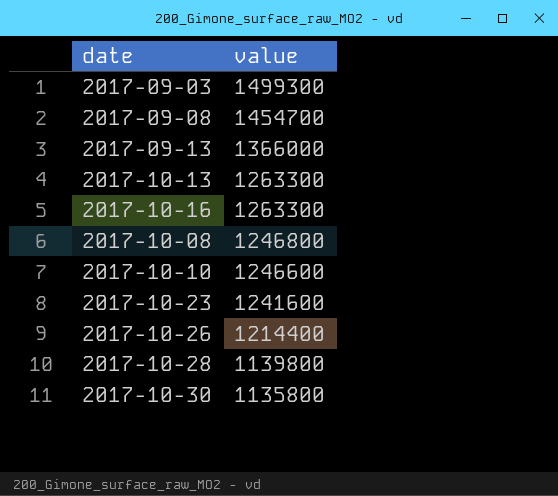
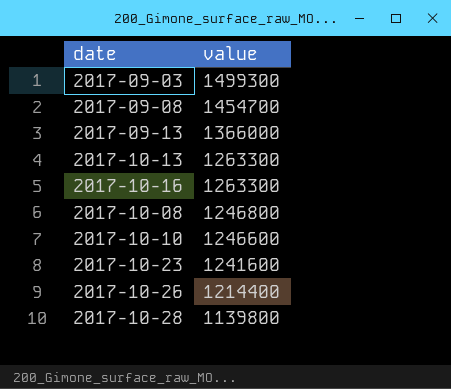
row 2017-10-30: 1135800 -> none

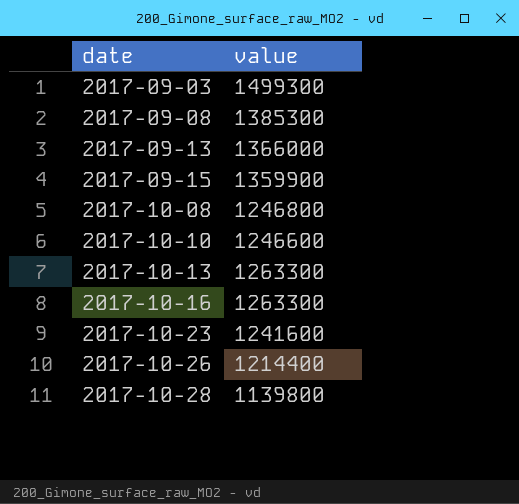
row order: value descending -> date ascending
2017-09-08 | value: 1454700 -> 1385300
row 2017-09-15: none -> 1359900

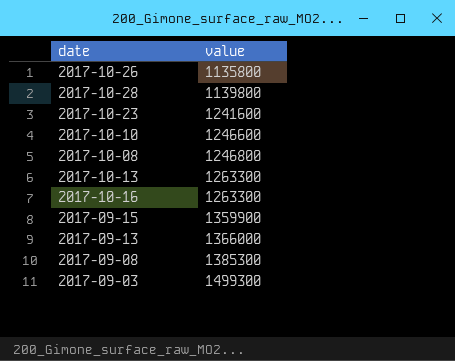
row order: date ascending -> value ascending
2017-10-26 | value: 1214400 -> 1135800

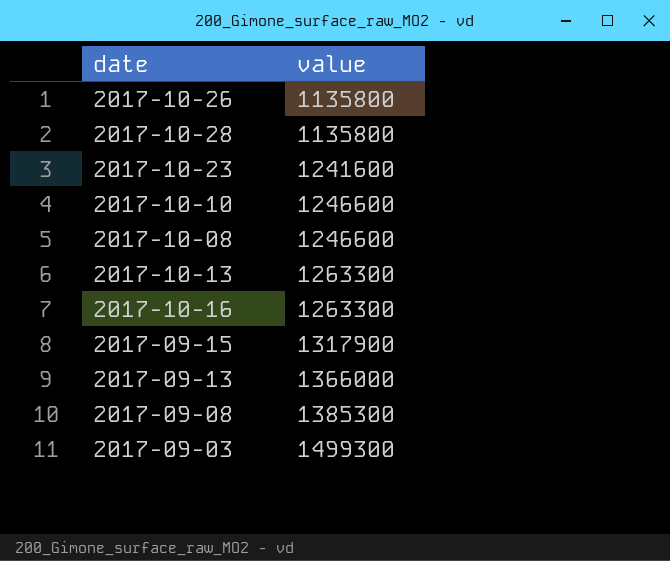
2017-10-28 | value: 1139800 -> 1135800
2017-10-08 | value: 1246800 -> 1246600
2017-09-15 | value: 1359900 -> 1317900

